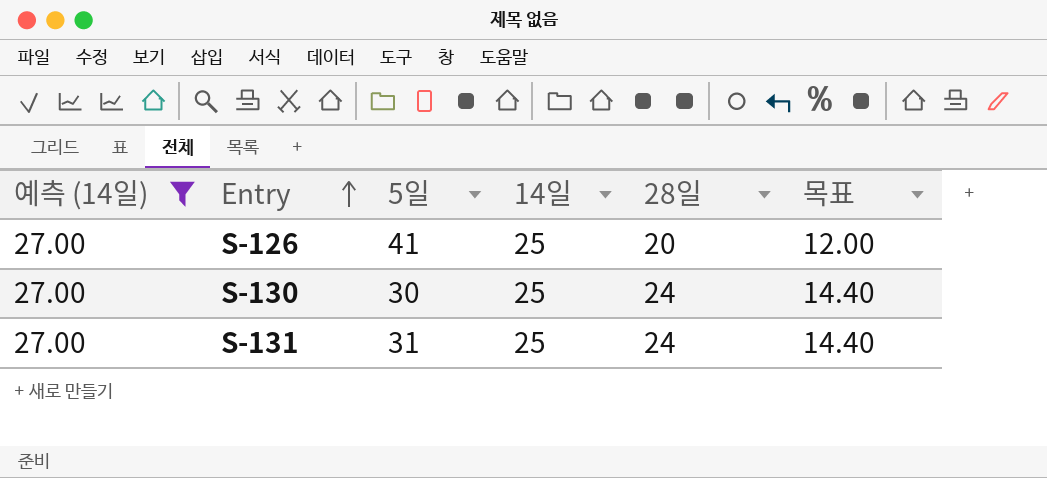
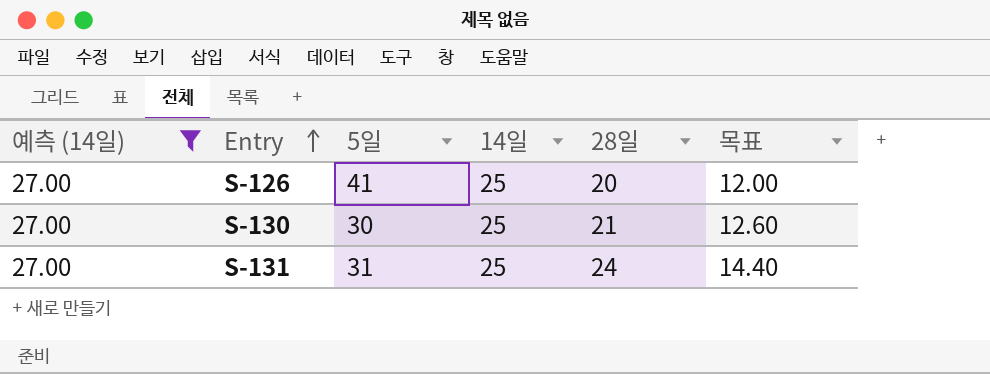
S-130 | 28일: 24 -> 21
S-130 | 목표: 14.40 -> 12.60

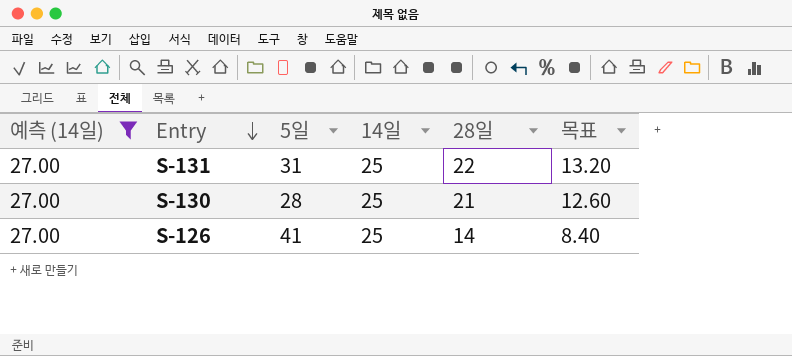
row order: Entry ascending -> Entry descending
S-131 | 28일: 24 -> 22
S-131 | 목표: 14.40 -> 13.20
S-130 | 5일: 30 -> 28
S-126 | 28일: 20 -> 14
S-126 | 목표: 12.00 -> 8.40

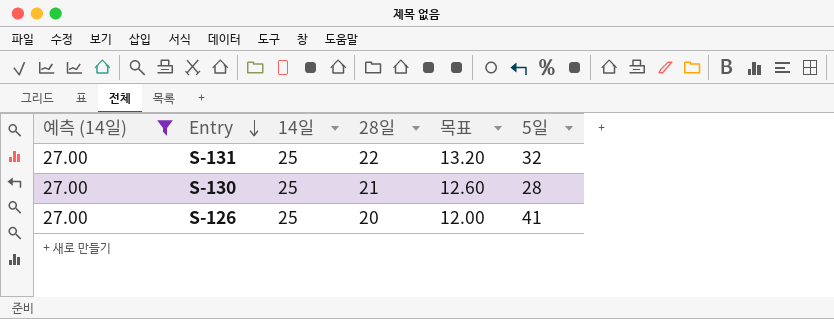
column 5일 | position: 3 -> 6
S-131 | 5일: 31 -> 32
S-126 | 28일: 14 -> 20
S-126 | 목표: 8.40 -> 12.00

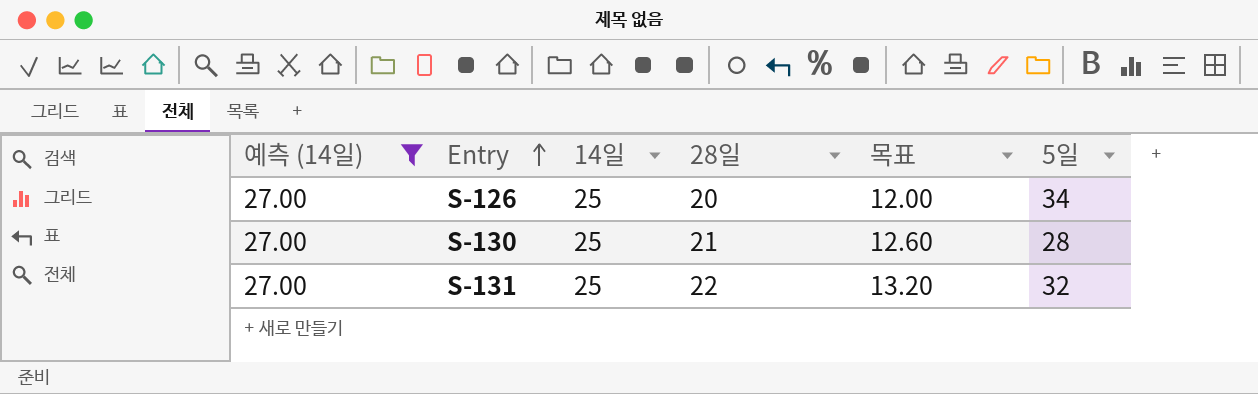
row order: Entry descending -> Entry ascending
S-126 | 5일: 41 -> 34

